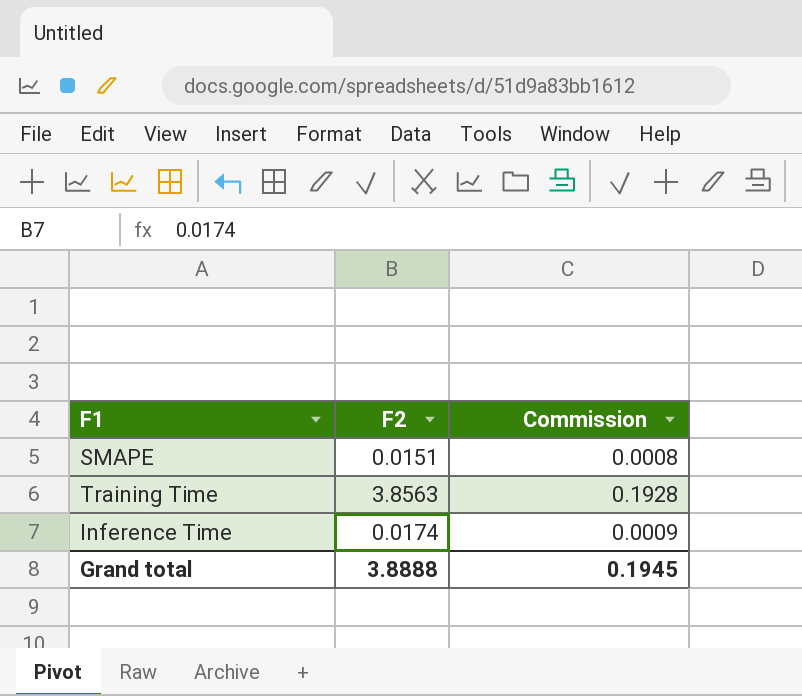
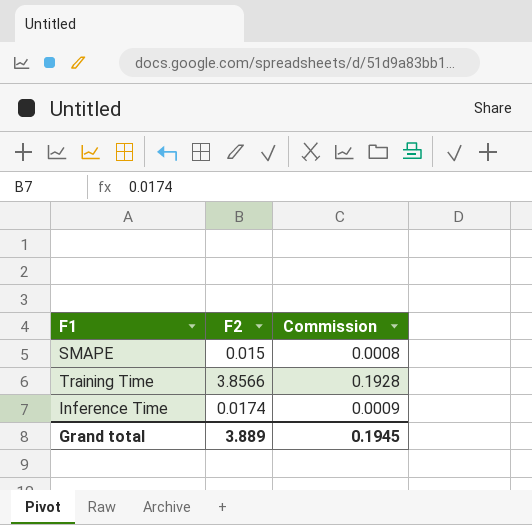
SMAPE | F2: 0.0151 -> 0.015
Training Time | F2: 3.8563 -> 3.8566
Grand total | F2: 3.8888 -> 3.889

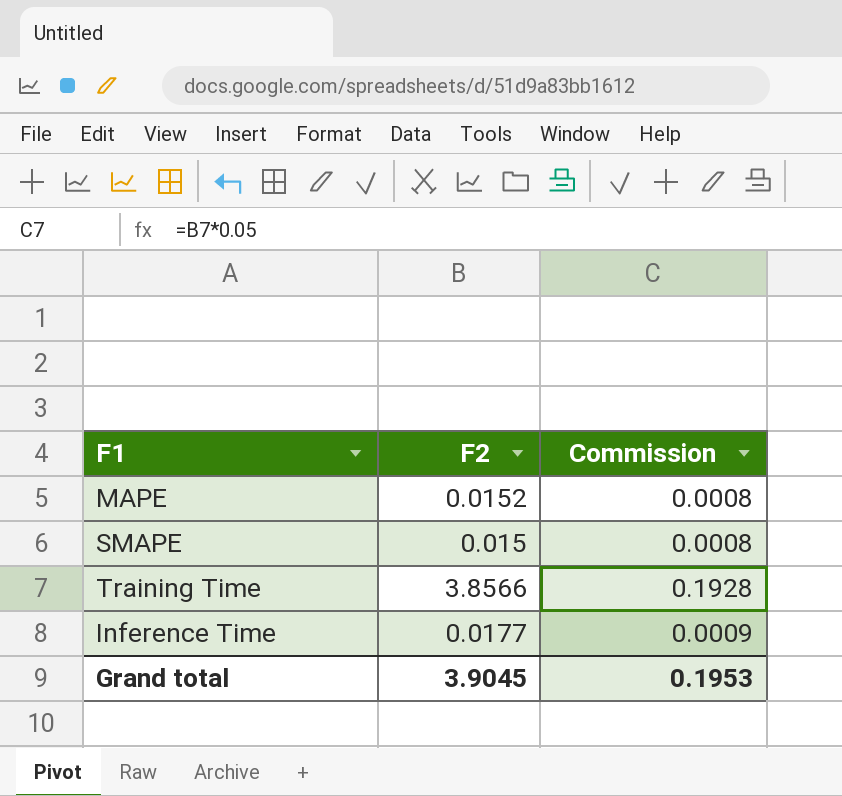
row MAPE: none -> 0.0152 | 0.0008
Inference Time | F2: 0.0174 -> 0.0177
Grand total | F2: 3.889 -> 3.9045
Grand total | Commission: 0.1945 -> 0.1953

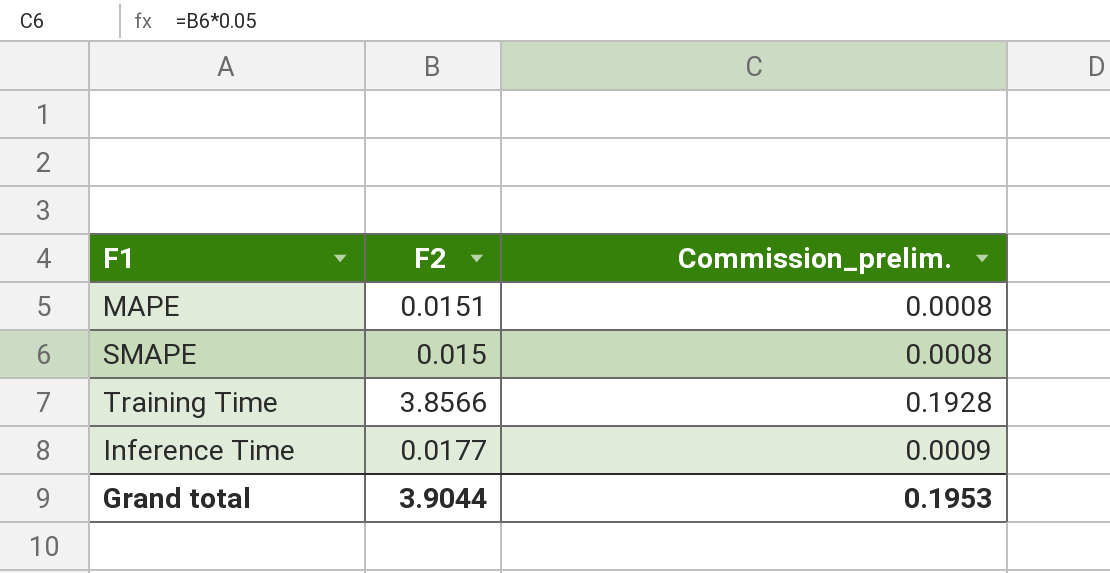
column name: Commission -> Commission_prelim.
MAPE | F2: 0.0152 -> 0.0151
Grand total | F2: 3.9045 -> 3.9044

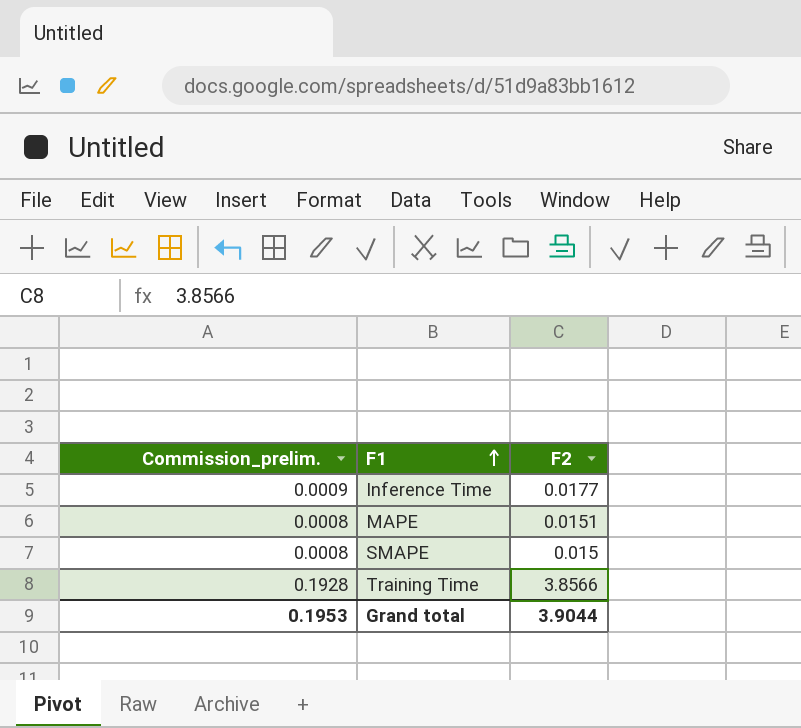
row order: none -> F1 ascending
column Commission_prelim. | position: 3 -> 1

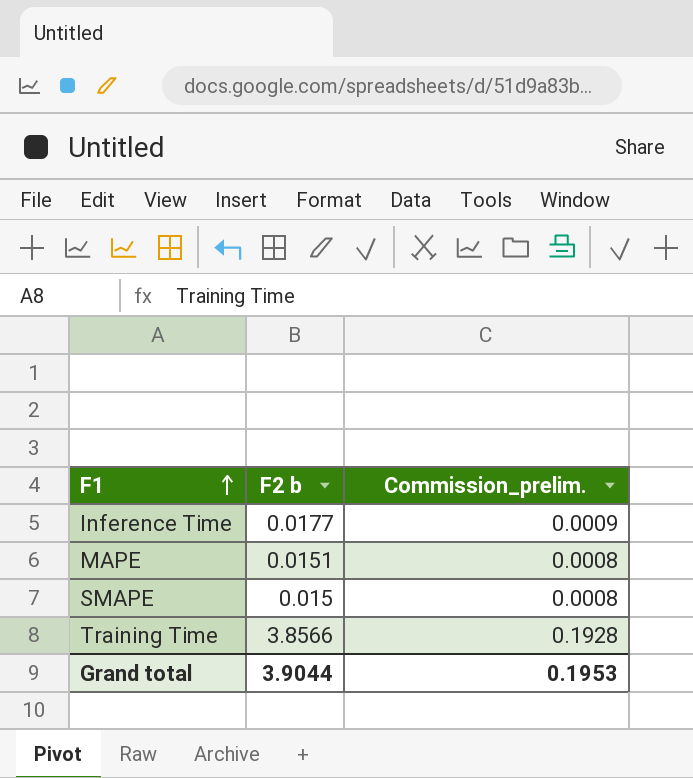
column name: F2 -> F2 b
column Commission_prelim. | position: 1 -> 3

